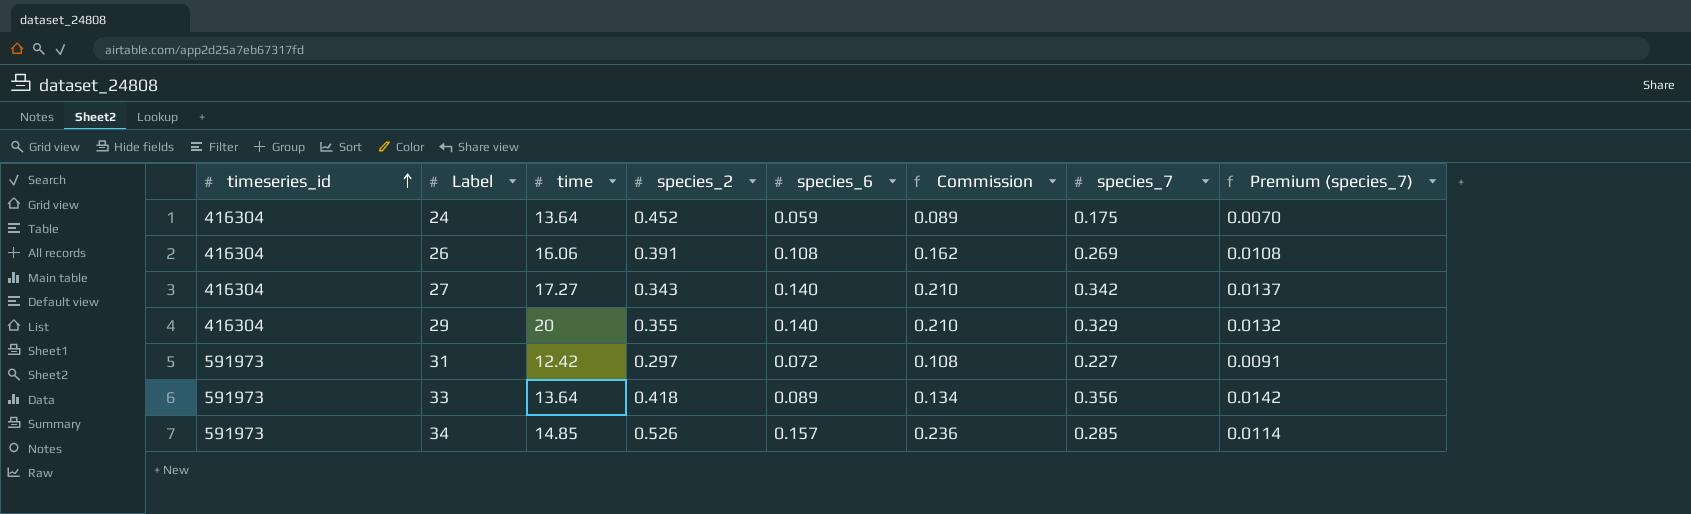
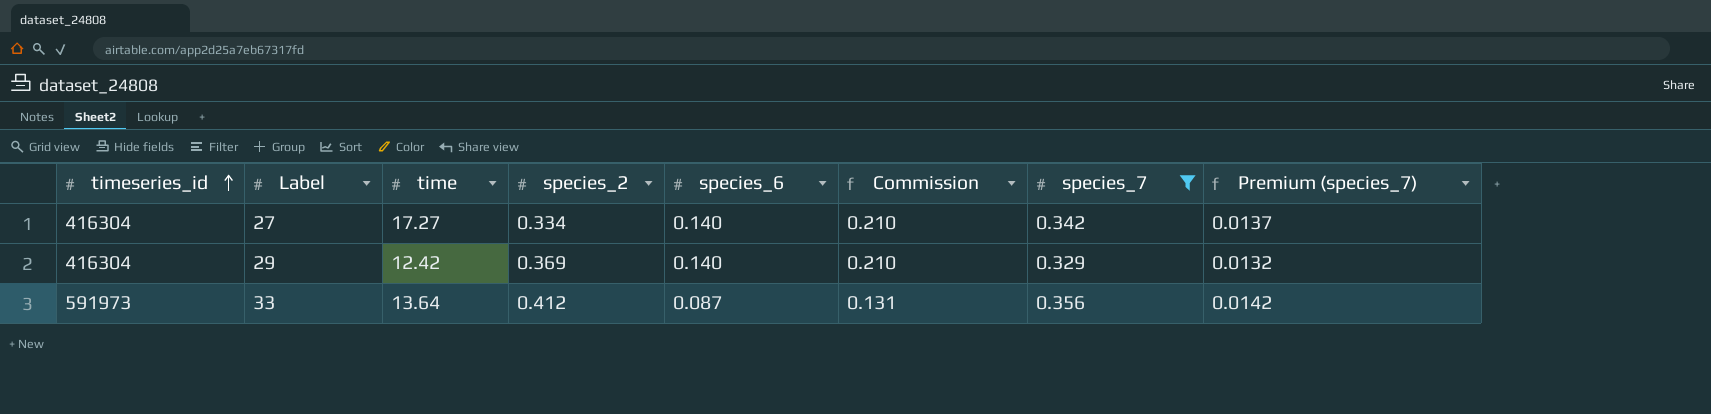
filter: none -> species_7 >= 0.329
27 | species_2: 0.343 -> 0.334
29 | time: 20 -> 12.42
29 | species_2: 0.355 -> 0.369
33 | species_2: 0.418 -> 0.412
33 | species_6: 0.089 -> 0.087
33 | Commission: 0.134 -> 0.131

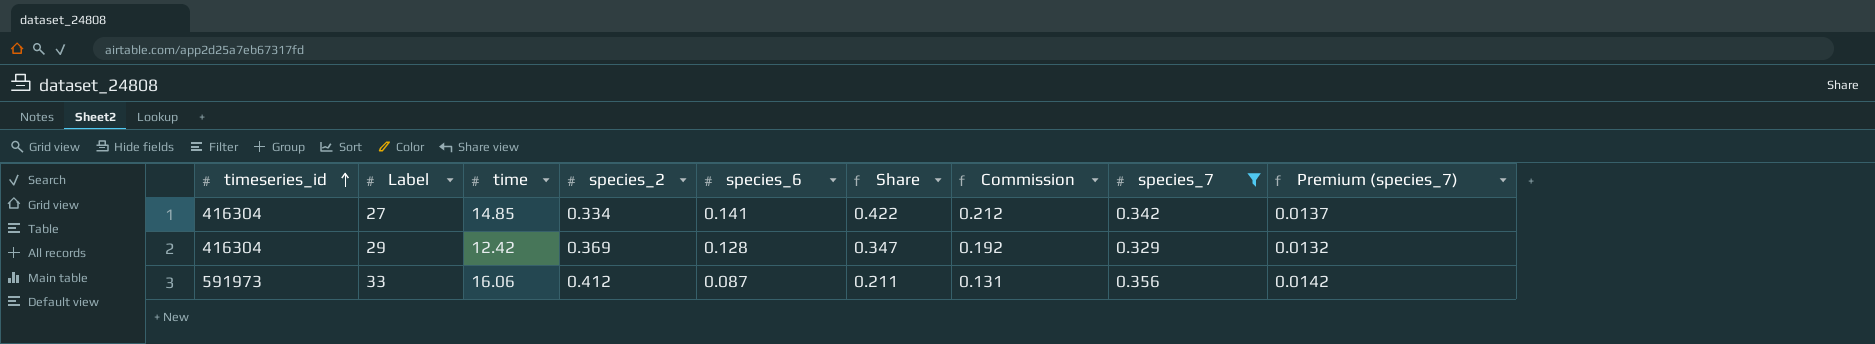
column Share | formula: none -> [species_6] / [species_2]
27 | time: 17.27 -> 14.85
27 | species_6: 0.140 -> 0.141
27 | Commission: 0.210 -> 0.212
29 | species_6: 0.140 -> 0.128
29 | Commission: 0.210 -> 0.192
33 | time: 13.64 -> 16.06

